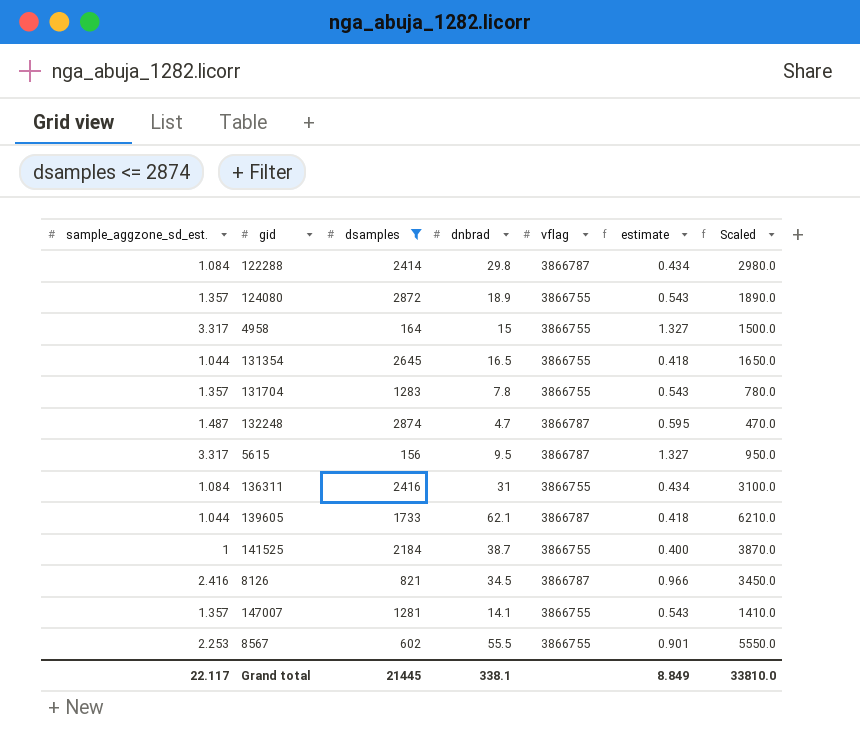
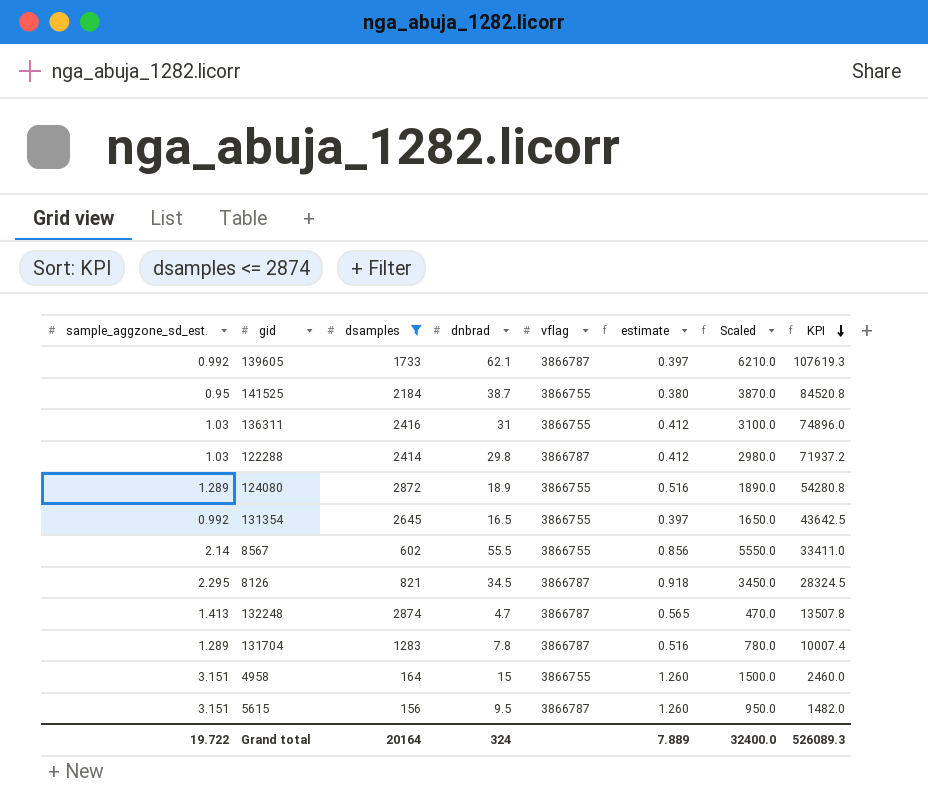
row order: none -> KPI descending
column KPI | formula: none -> [dsamples] * [dnbrad]
row 147007: 1.357 | 1281 | 14.1 | 3866755 | 0.543 | 1410.0 -> none
139605 | sample_aggzone_sd_est.: 1.044 -> 0.992
139605 | estimate: 0.418 -> 0.397
141525 | sample_aggzone_sd_est.: 1 -> 0.95
141525 | estimate: 0.400 -> 0.380
136311 | sample_aggzone_sd_est.: 1.084 -> 1.03
136311 | estimate: 0.434 -> 0.412
122288 | sample_aggzone_sd_est.: 1.084 -> 1.03
122288 | estimate: 0.434 -> 0.412
124080 | sample_aggzone_sd_est.: 1.357 -> 1.289
124080 | estimate: 0.543 -> 0.516
131354 | sample_aggzone_sd_est.: 1.044 -> 0.992
131354 | estimate: 0.418 -> 0.397
8567 | sample_aggzone_sd_est.: 2.253 -> 2.14
8567 | estimate: 0.901 -> 0.856
8126 | sample_aggzone_sd_est.: 2.416 -> 2.295
8126 | estimate: 0.966 -> 0.918
132248 | sample_aggzone_sd_est.: 1.487 -> 1.413
132248 | estimate: 0.595 -> 0.565
131704 | sample_aggzone_sd_est.: 1.357 -> 1.289
131704 | vflag: 3866755 -> 3866787
131704 | estimate: 0.543 -> 0.516
4958 | sample_aggzone_sd_est.: 3.317 -> 3.151
4958 | estimate: 1.327 -> 1.260
5615 | sample_aggzone_sd_est.: 3.317 -> 3.151
5615 | estimate: 1.327 -> 1.260
Grand total | sample_aggzone_sd_est.: 22.117 -> 19.722
Grand total | dsamples: 21445 -> 20164
Grand total | dnbrad: 338.1 -> 324
Grand total | estimate: 8.849 -> 7.889
Grand total | Scaled: 33810.0 -> 32400.0

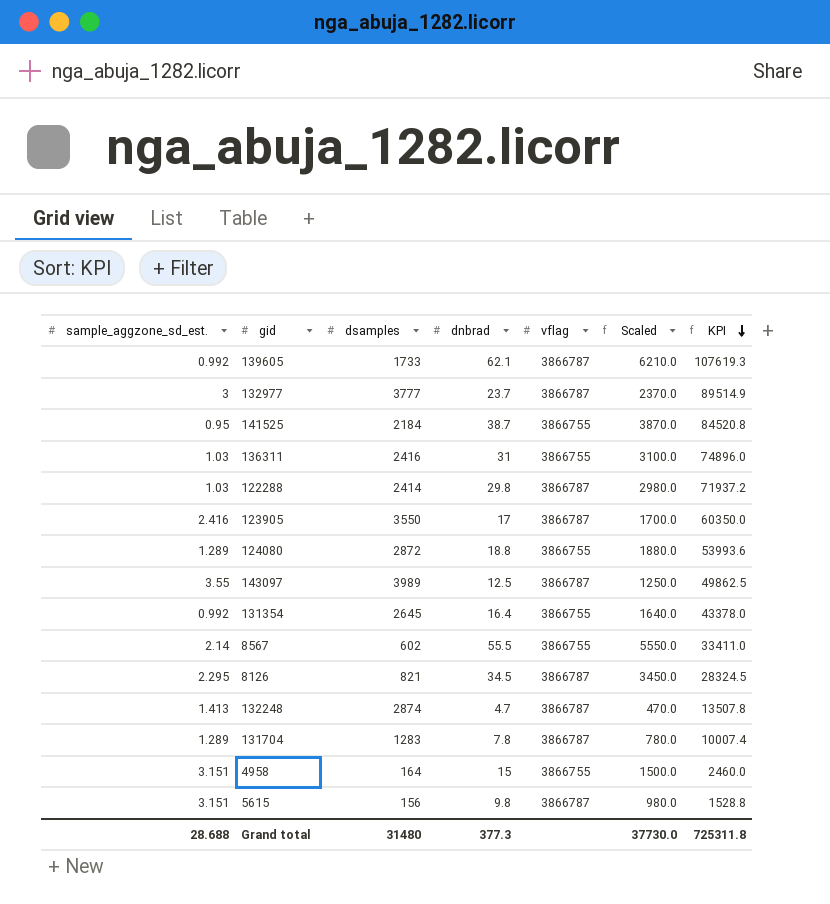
filter: dsamples <= 2874 -> none
column estimate | formula: [sample_aggzone_sd_est.] * 0.4 -> none
124080 | dnbrad: 18.9 -> 18.8
124080 | Scaled: 1890.0 -> 1880.0
124080 | KPI: 54280.8 -> 53993.6
131354 | dnbrad: 16.5 -> 16.4
131354 | Scaled: 1650.0 -> 1640.0
131354 | KPI: 43642.5 -> 43378.0
5615 | dnbrad: 9.5 -> 9.8
5615 | Scaled: 950.0 -> 980.0
5615 | KPI: 1482.0 -> 1528.8
Grand total | sample_aggzone_sd_est.: 19.722 -> 28.688
Grand total | dsamples: 20164 -> 31480
Grand total | dnbrad: 324 -> 377.3
Grand total | Scaled: 32400.0 -> 37730.0
Grand total | KPI: 526089.3 -> 725311.8

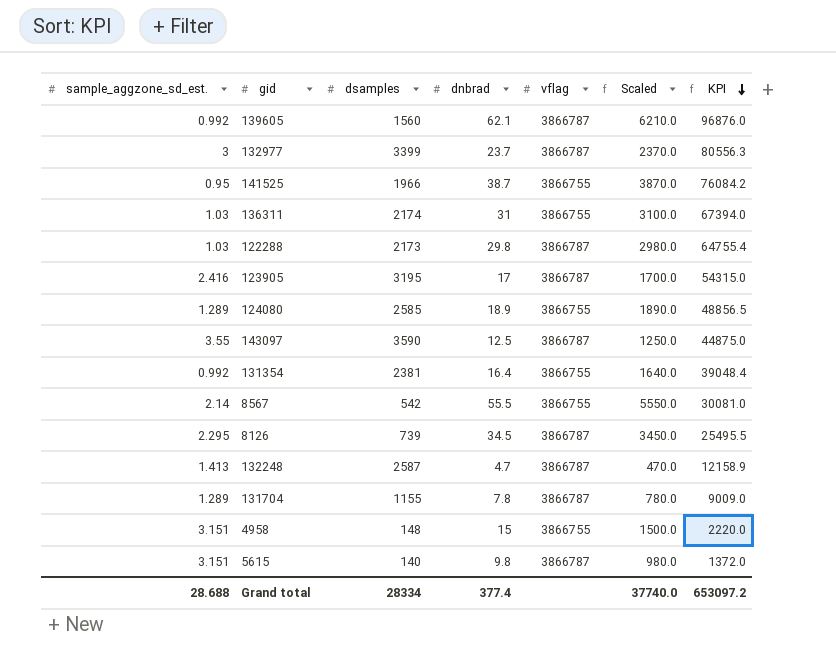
139605 | dsamples: 1733 -> 1560
139605 | KPI: 107619.3 -> 96876.0
132977 | dsamples: 3777 -> 3399
132977 | KPI: 89514.9 -> 80556.3
141525 | dsamples: 2184 -> 1966
141525 | KPI: 84520.8 -> 76084.2
136311 | dsamples: 2416 -> 2174
136311 | KPI: 74896.0 -> 67394.0
122288 | dsamples: 2414 -> 2173
122288 | KPI: 71937.2 -> 64755.4
123905 | dsamples: 3550 -> 3195
123905 | KPI: 60350.0 -> 54315.0
124080 | dsamples: 2872 -> 2585
124080 | dnbrad: 18.8 -> 18.9
124080 | Scaled: 1880.0 -> 1890.0
124080 | KPI: 53993.6 -> 48856.5
143097 | dsamples: 3989 -> 3590
143097 | KPI: 49862.5 -> 44875.0
131354 | dsamples: 2645 -> 2381
131354 | KPI: 43378.0 -> 39048.4
8567 | dsamples: 602 -> 542
8567 | KPI: 33411.0 -> 30081.0
8126 | dsamples: 821 -> 739
8126 | KPI: 28324.5 -> 25495.5
132248 | dsamples: 2874 -> 2587
132248 | KPI: 13507.8 -> 12158.9
131704 | dsamples: 1283 -> 1155
131704 | KPI: 10007.4 -> 9009.0
4958 | dsamples: 164 -> 148
4958 | KPI: 2460.0 -> 2220.0
5615 | dsamples: 156 -> 140
5615 | KPI: 1528.8 -> 1372.0
Grand total | dsamples: 31480 -> 28334
Grand total | dnbrad: 377.3 -> 377.4
Grand total | Scaled: 37730.0 -> 37740.0
Grand total | KPI: 725311.8 -> 653097.2

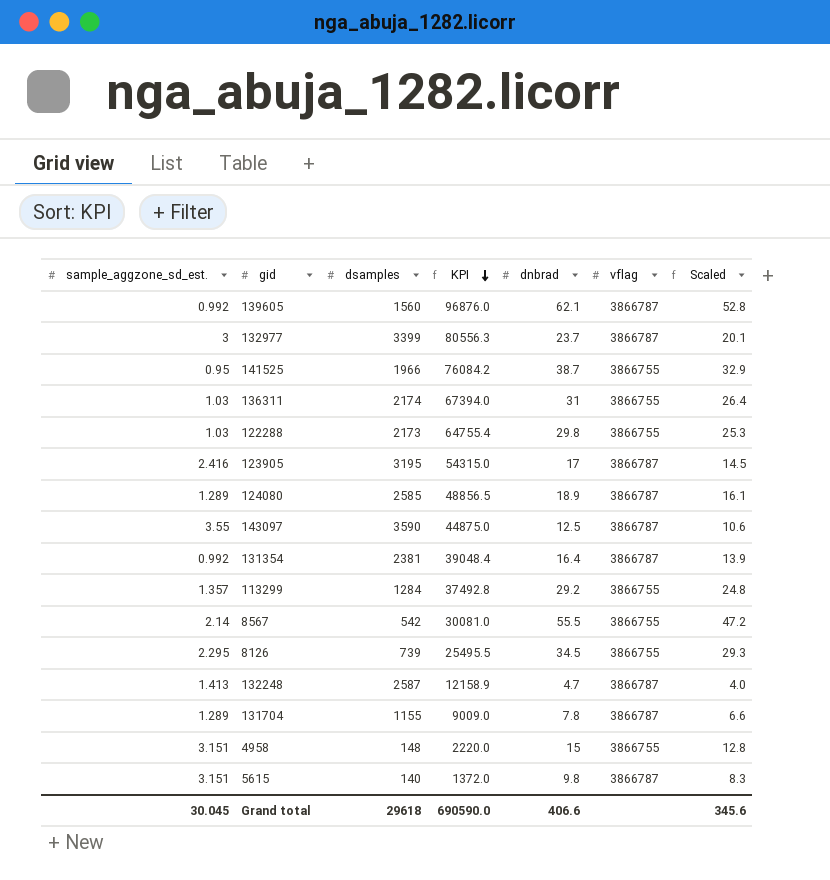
column KPI | position: 7 -> 4
column Scaled | formula: [dnbrad] * 100 -> [dnbrad] * 0.85
122288 | vflag: 3866787 -> 3866755
124080 | vflag: 3866755 -> 3866787
131354 | vflag: 3866755 -> 3866787
row 113299: none -> 1.357 | 1284 | 37492.8 | 29.2 | 3866755 | 24.8
8126 | vflag: 3866787 -> 3866755
Grand total | sample_aggzone_sd_est.: 28.688 -> 30.045
Grand total | dsamples: 28334 -> 29618
Grand total | KPI: 653097.2 -> 690590.0
Grand total | dnbrad: 377.4 -> 406.6
Grand total | Scaled: 37740.0 -> 345.6

